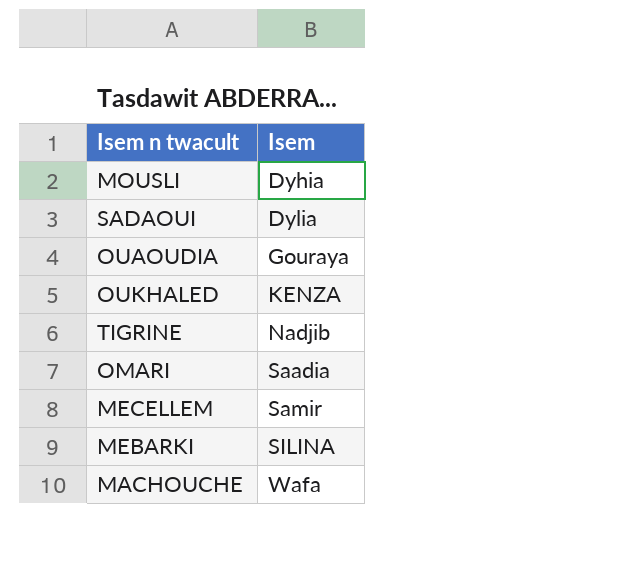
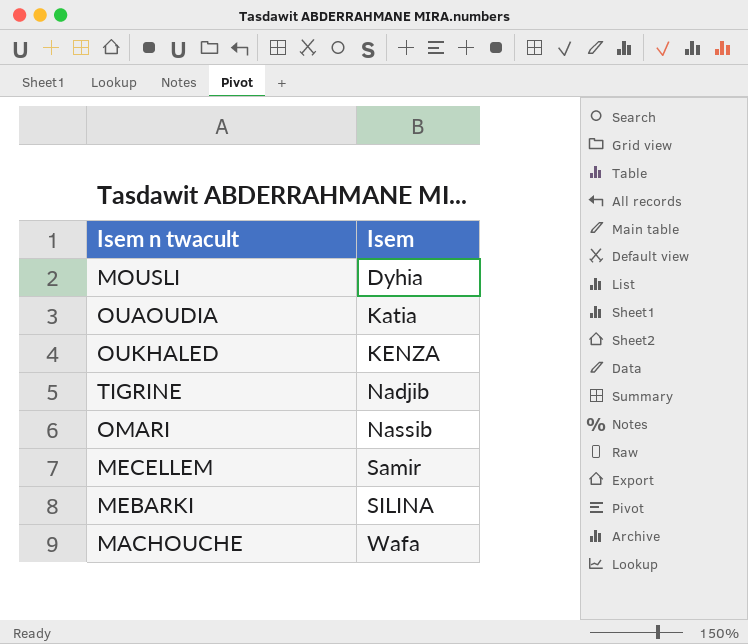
row SADAOUI: Dylia -> none
OUAOUDIA | Isem: Gouraya -> Katia
OMARI | Isem: Saadia -> Nassib

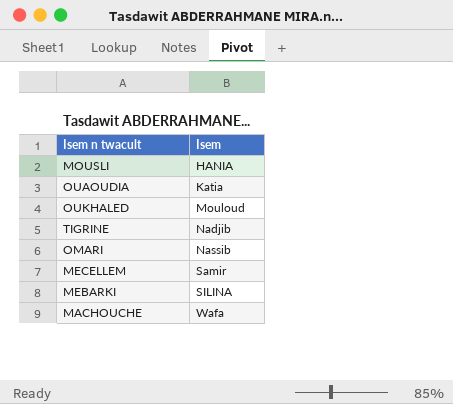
MOUSLI | Isem: Dyhia -> HANIA
OUKHALED | Isem: KENZA -> Mouloud

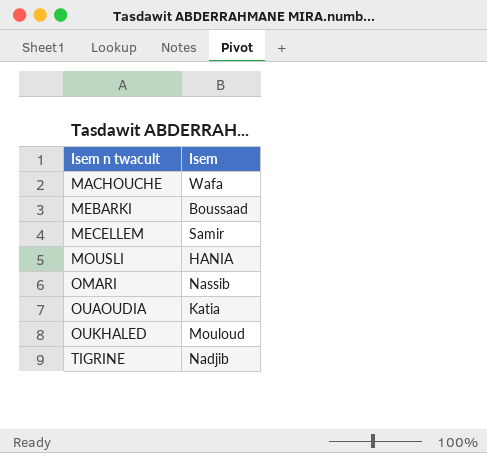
row order: Isem ascending -> Isem n twacult ascending
MEBARKI | Isem: SILINA -> Boussaad

